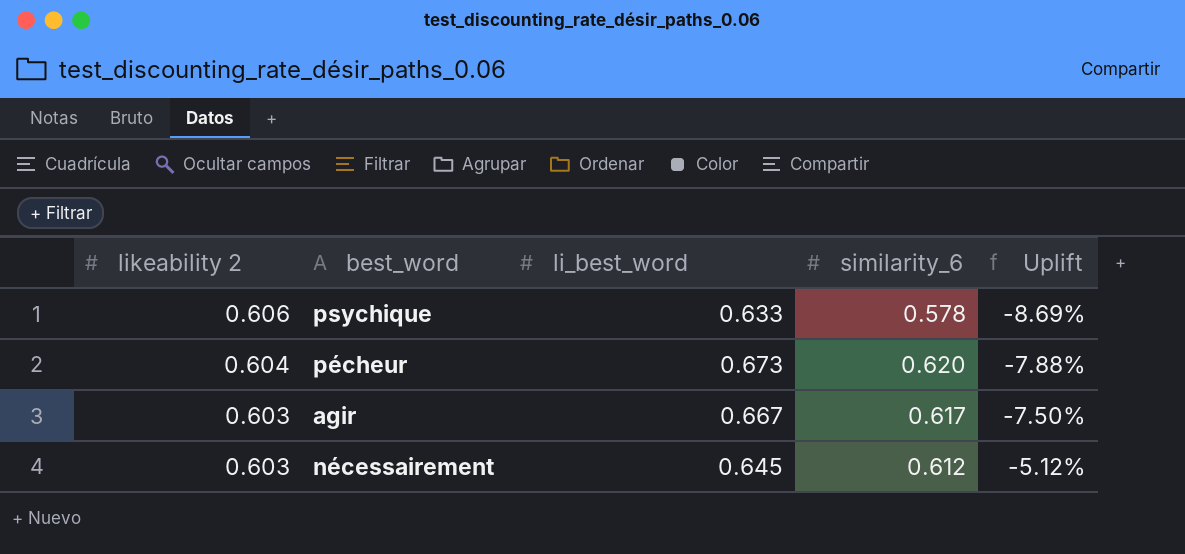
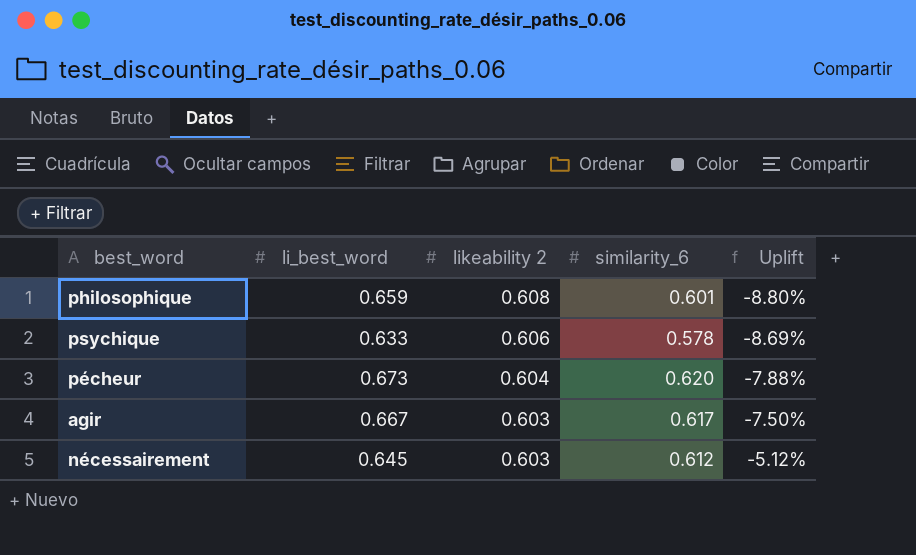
column likeability 2 | position: 1 -> 3
row philosophique: none -> 0.659 | 0.608 | 0.601 | -8.80%

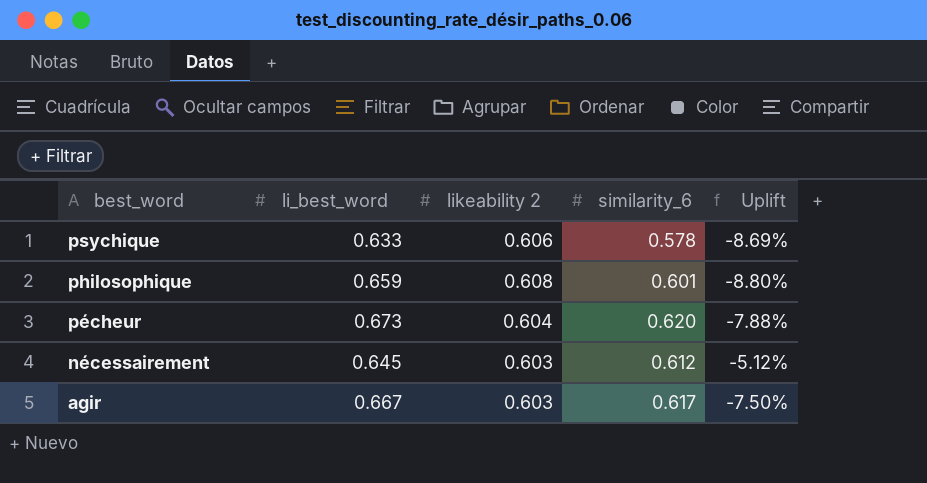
row order: likeability 2 descending -> best_word descending

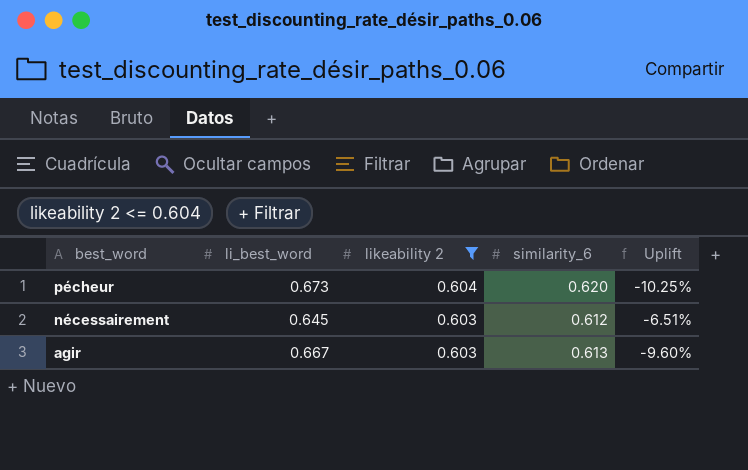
filter: none -> likeability 2 <= 0.604
column Uplift | formula: ([similarity_6] - [li_best_word]) / [li_best_word] -> ([likeability 2] - [li_best_word]) / [li_best_word]
agir | similarity_6: 0.617 -> 0.613

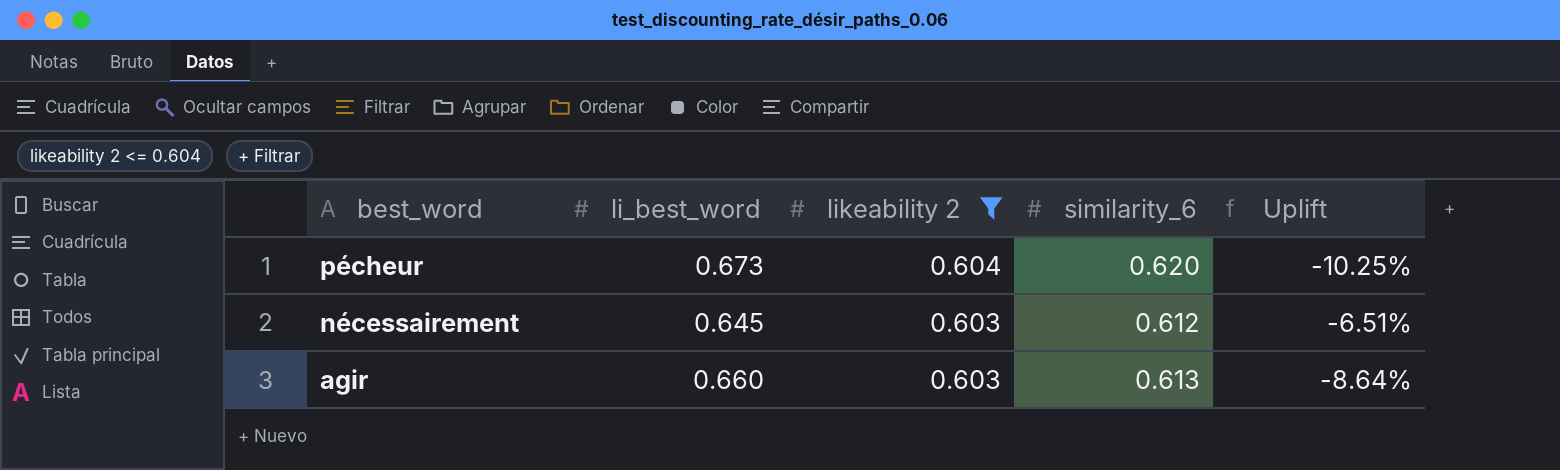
agir | li_best_word: 0.667 -> 0.660
agir | Uplift: -9.60% -> -8.64%

